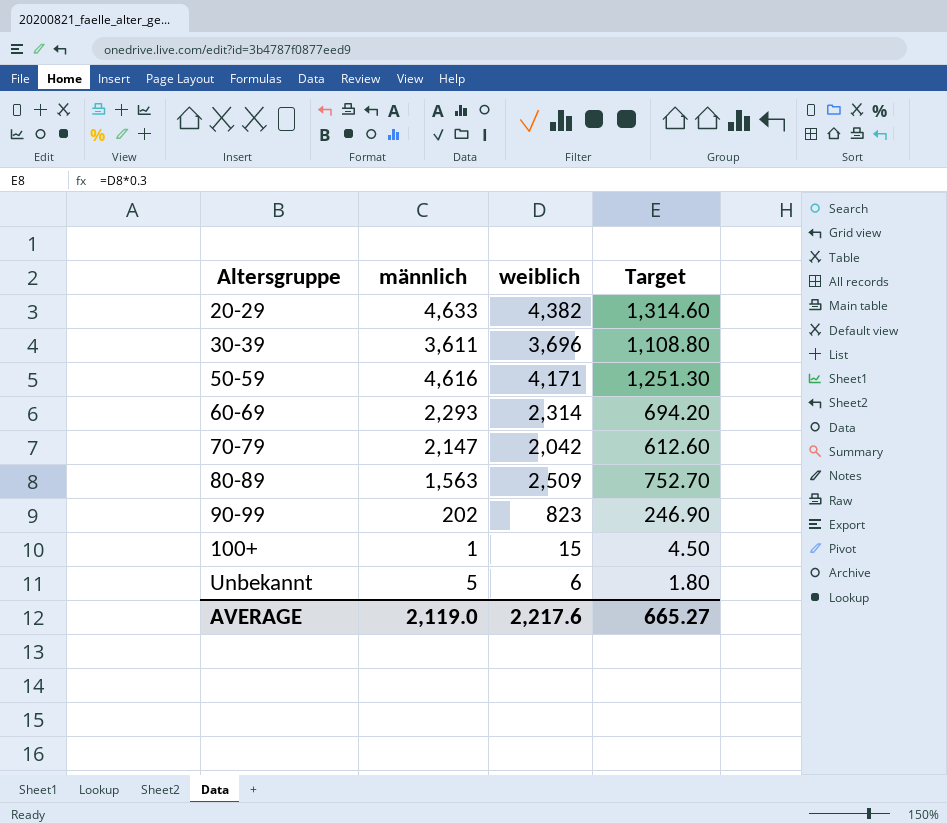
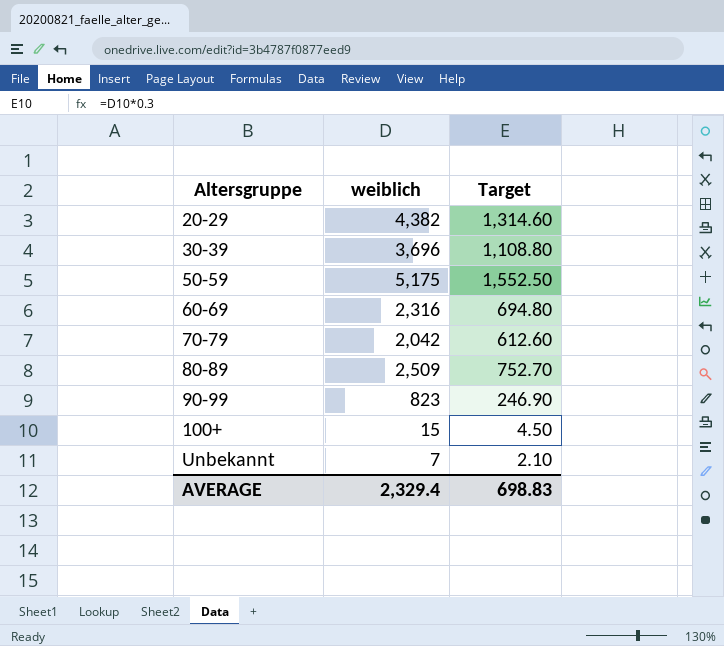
column männlich | position: 2 -> none
50-59 | weiblich: 4,171 -> 5,175
50-59 | Target: 1,251.30 -> 1,552.50
60-69 | weiblich: 2,314 -> 2,316
60-69 | Target: 694.20 -> 694.80
Unbekannt | weiblich: 6 -> 7
Unbekannt | Target: 1.80 -> 2.10
AVERAGE | weiblich: 2,217.6 -> 2,329.4
AVERAGE | Target: 665.27 -> 698.83

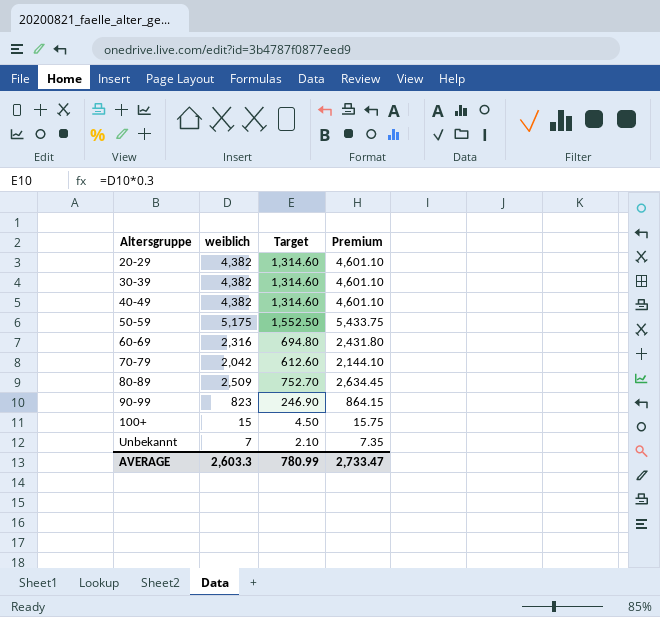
column Premium | formula: none -> [weiblich] * 1.05
30-39 | weiblich: 3,696 -> 4,382
30-39 | Target: 1,108.80 -> 1,314.60
row 40-49: none -> 4,382 | 1,314.60 | 4,601.10
AVERAGE | weiblich: 2,329.4 -> 2,603.3
AVERAGE | Target: 698.83 -> 780.99

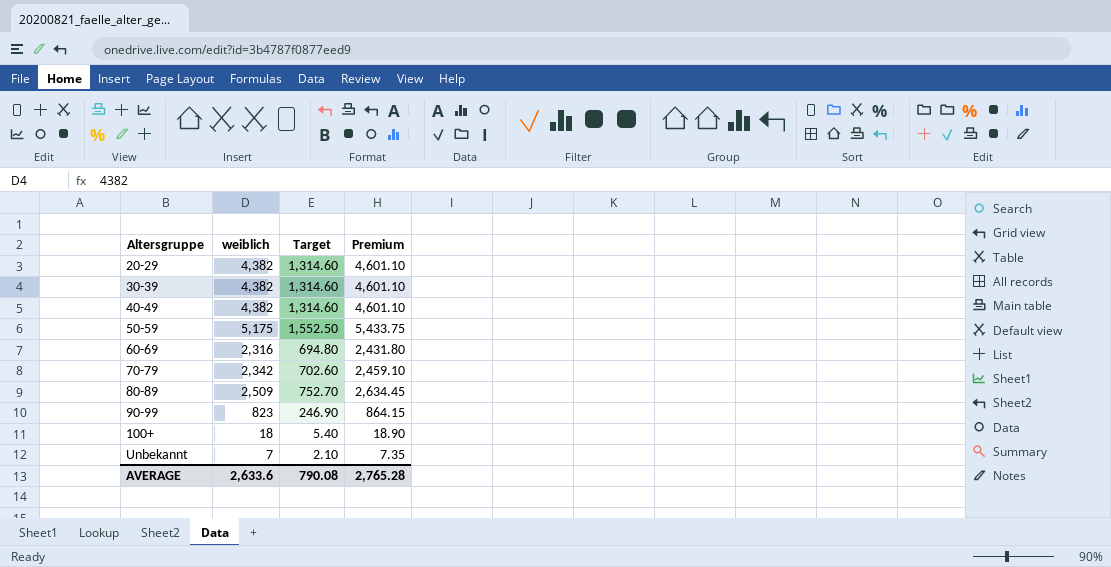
70-79 | weiblich: 2,042 -> 2,342
70-79 | Target: 612.60 -> 702.60
70-79 | Premium: 2,144.10 -> 2,459.10
100+ | weiblich: 15 -> 18
100+ | Target: 4.50 -> 5.40
100+ | Premium: 15.75 -> 18.90
AVERAGE | weiblich: 2,603.3 -> 2,633.6
AVERAGE | Target: 780.99 -> 790.08
AVERAGE | Premium: 2,733.47 -> 2,765.28

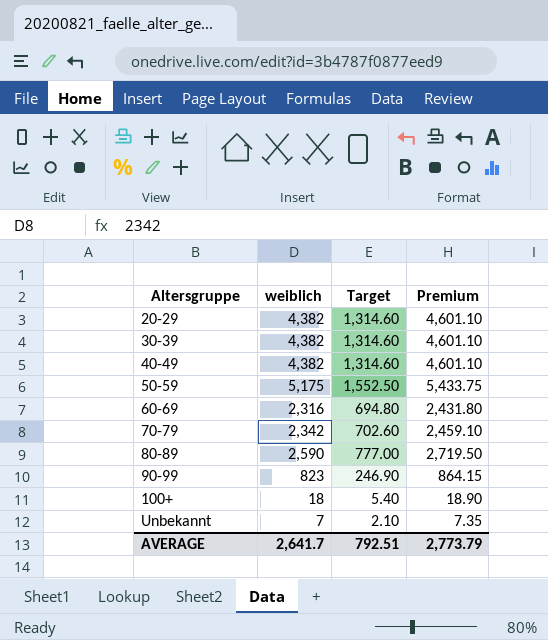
80-89 | weiblich: 2,509 -> 2,590
80-89 | Target: 752.70 -> 777.00
80-89 | Premium: 2,634.45 -> 2,719.50
AVERAGE | weiblich: 2,633.6 -> 2,641.7
AVERAGE | Target: 790.08 -> 792.51
AVERAGE | Premium: 2,765.28 -> 2,773.79

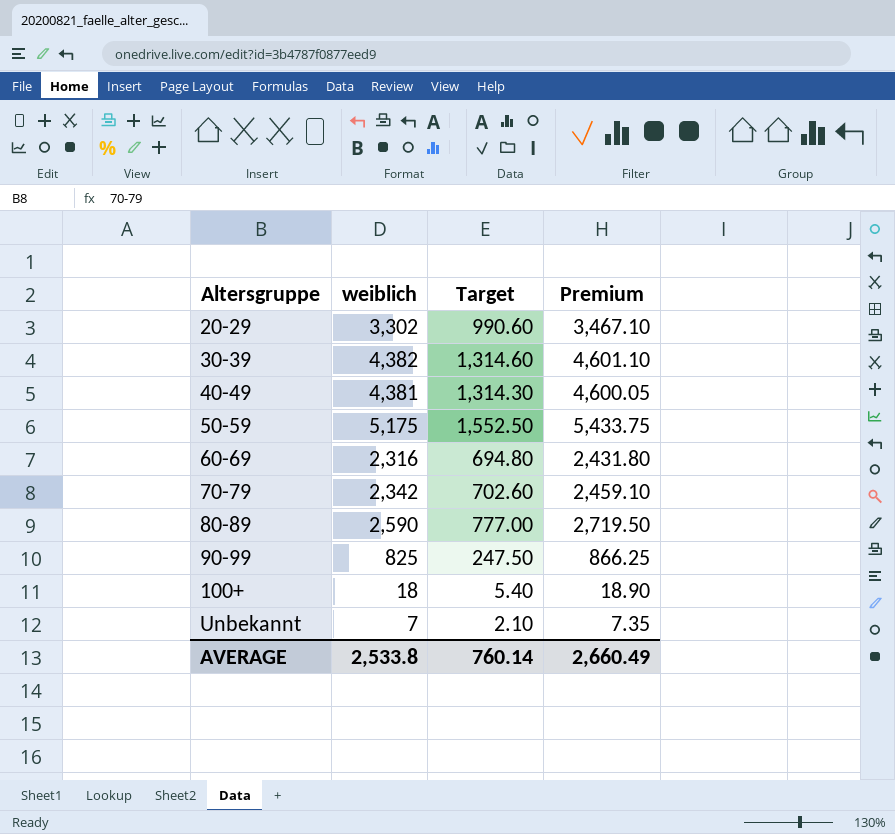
20-29 | weiblich: 4,382 -> 3,302
20-29 | Target: 1,314.60 -> 990.60
20-29 | Premium: 4,601.10 -> 3,467.10
40-49 | weiblich: 4,382 -> 4,381
40-49 | Target: 1,314.60 -> 1,314.30
40-49 | Premium: 4,601.10 -> 4,600.05
90-99 | weiblich: 823 -> 825
90-99 | Target: 246.90 -> 247.50
90-99 | Premium: 864.15 -> 866.25
AVERAGE | weiblich: 2,641.7 -> 2,533.8
AVERAGE | Target: 792.51 -> 760.14
AVERAGE | Premium: 2,773.79 -> 2,660.49

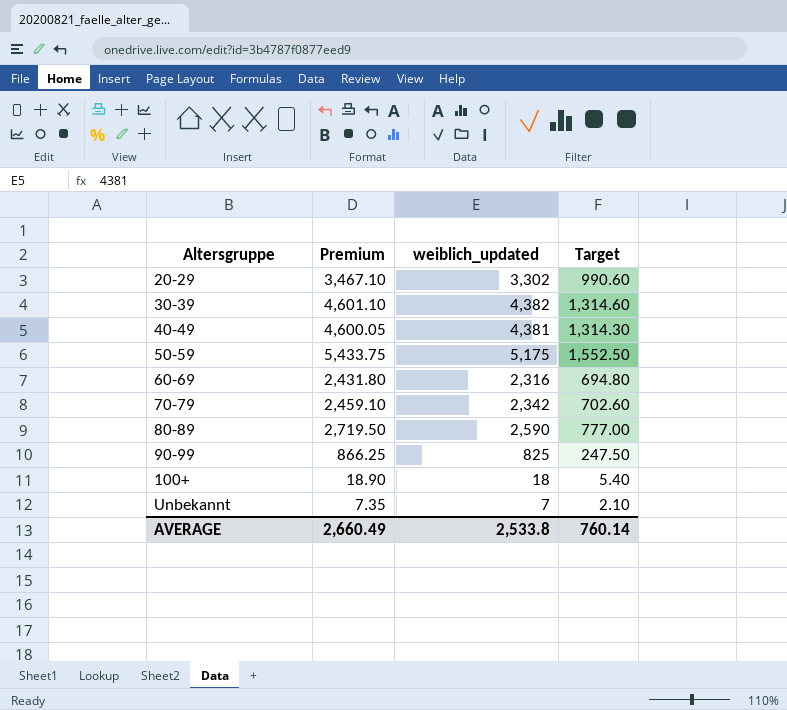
column Premium | position: 4 -> 2
column name: weiblich -> weiblich_updated

